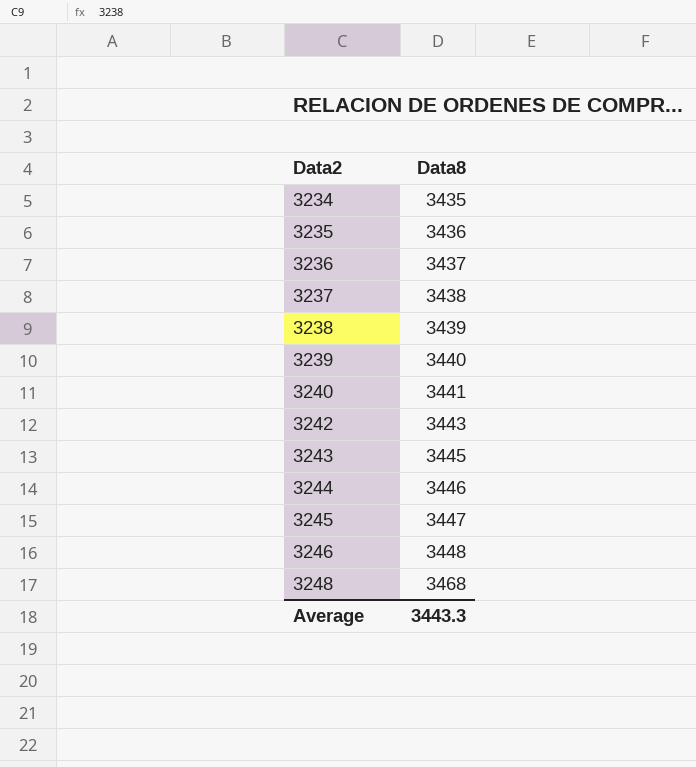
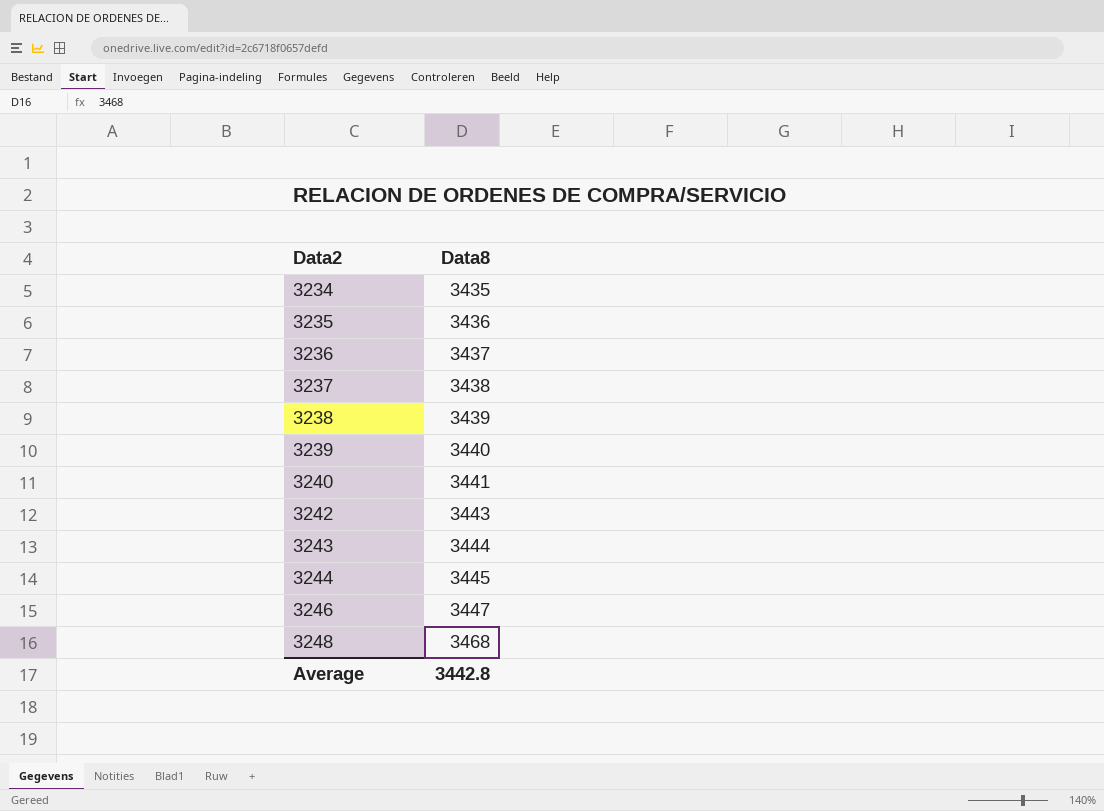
row 3245: 3447 -> none
3243 | Data8: 3445 -> 3444
3244 | Data8: 3446 -> 3445
3246 | Data8: 3448 -> 3447
Average | Data8: 3443.3 -> 3442.8

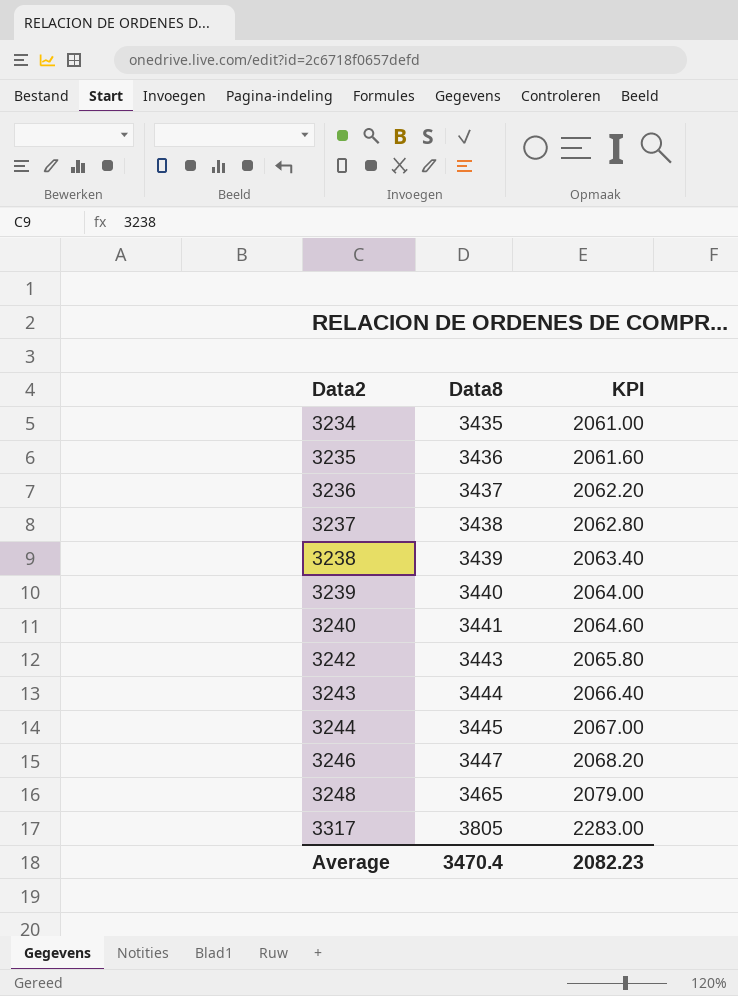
column KPI | formula: none -> [Data8] * 0.6
3248 | Data8: 3468 -> 3465
row 3317: none -> 3805 | 2283.00
Average | Data8: 3442.8 -> 3470.4

